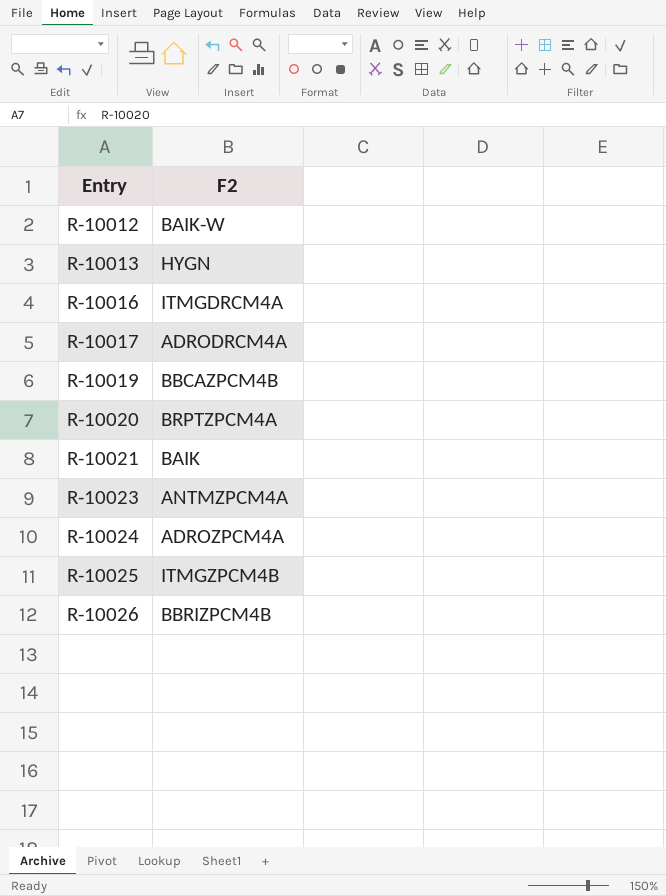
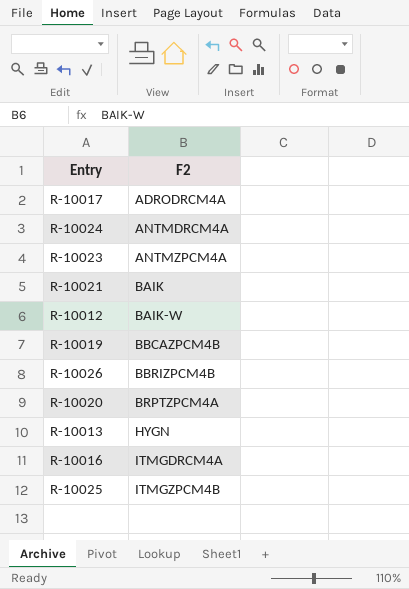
row order: Entry ascending -> F2 ascending
R-10024 | F2: ADROZPCM4A -> ANTMDRCM4A

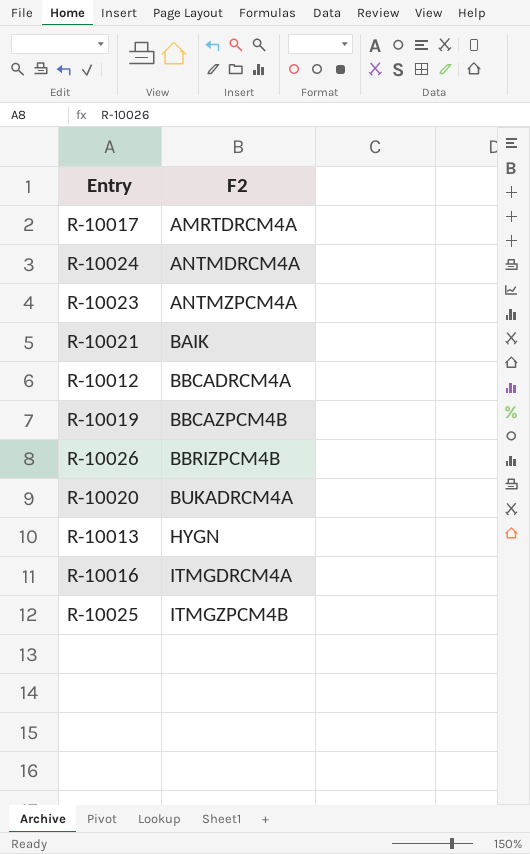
R-10017 | F2: ADRODRCM4A -> AMRTDRCM4A
R-10012 | F2: BAIK-W -> BBCADRCM4A
R-10020 | F2: BRPTZPCM4A -> BUKADRCM4A

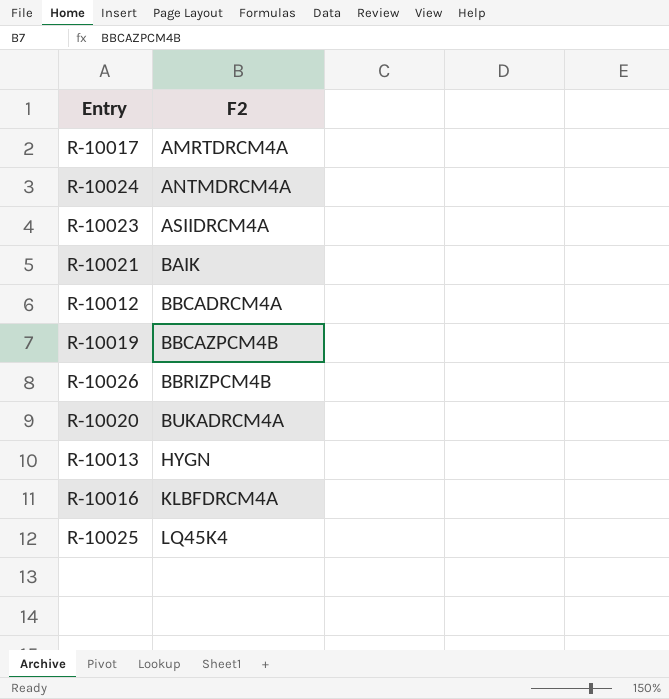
R-10023 | F2: ANTMZPCM4A -> ASIIDRCM4A
R-10016 | F2: ITMGDRCM4A -> KLBFDRCM4A
R-10025 | F2: ITMGZPCM4B -> LQ45K4

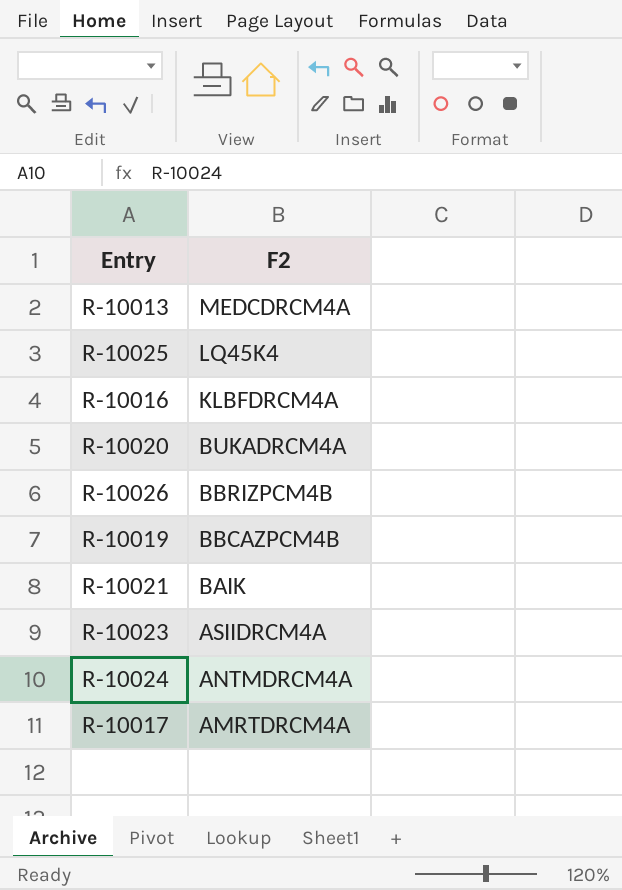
row order: F2 ascending -> F2 descending
row R-10012: BBCADRCM4A -> none
R-10013 | F2: HYGN -> MEDCDRCM4A

